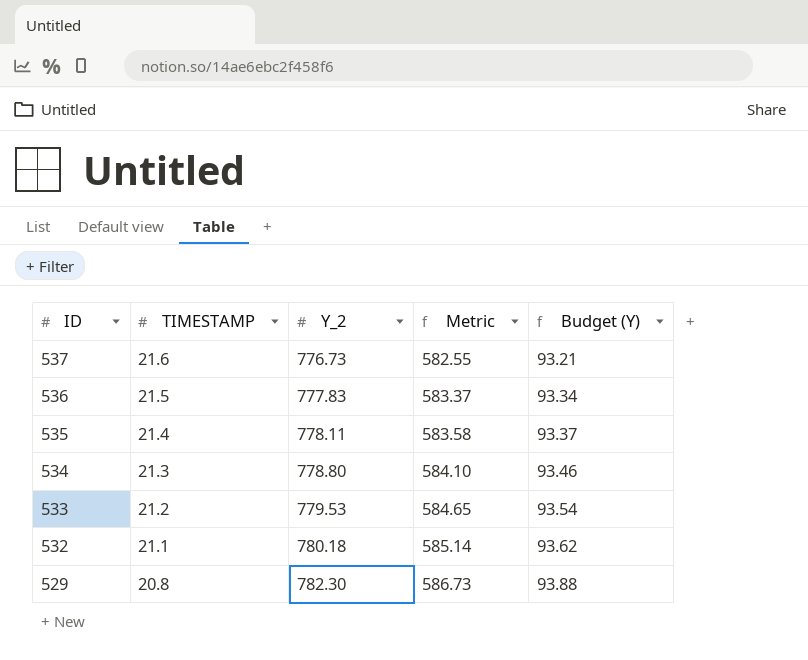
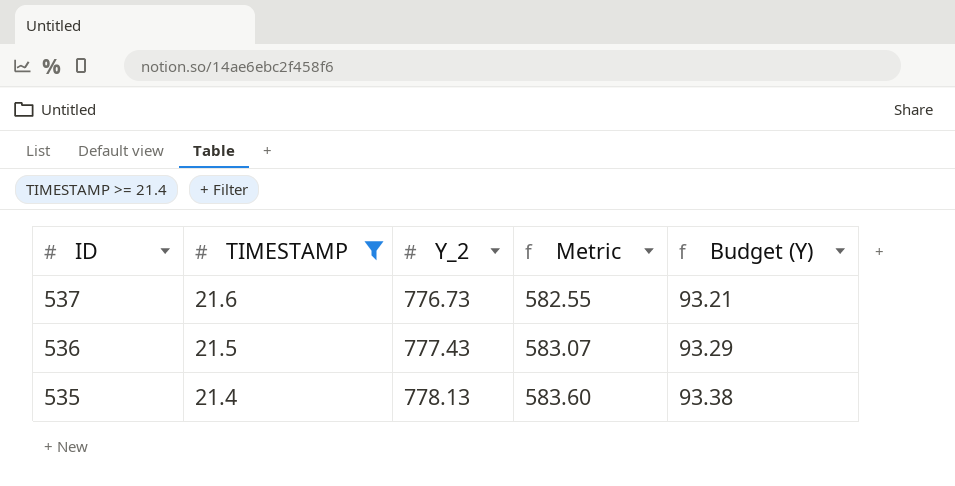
filter: none -> TIMESTAMP >= 21.4
536 | Y_2: 777.83 -> 777.43
536 | Metric: 583.37 -> 583.07
536 | Budget (Y): 93.34 -> 93.29
535 | Y_2: 778.11 -> 778.13
535 | Metric: 583.58 -> 583.60
535 | Budget (Y): 93.37 -> 93.38

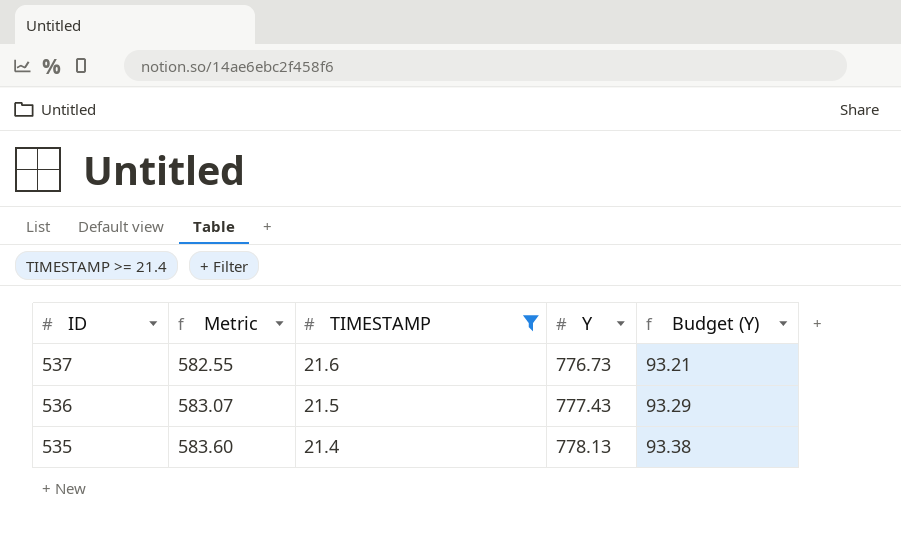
column Metric | position: 4 -> 2
column name: Y_2 -> Y

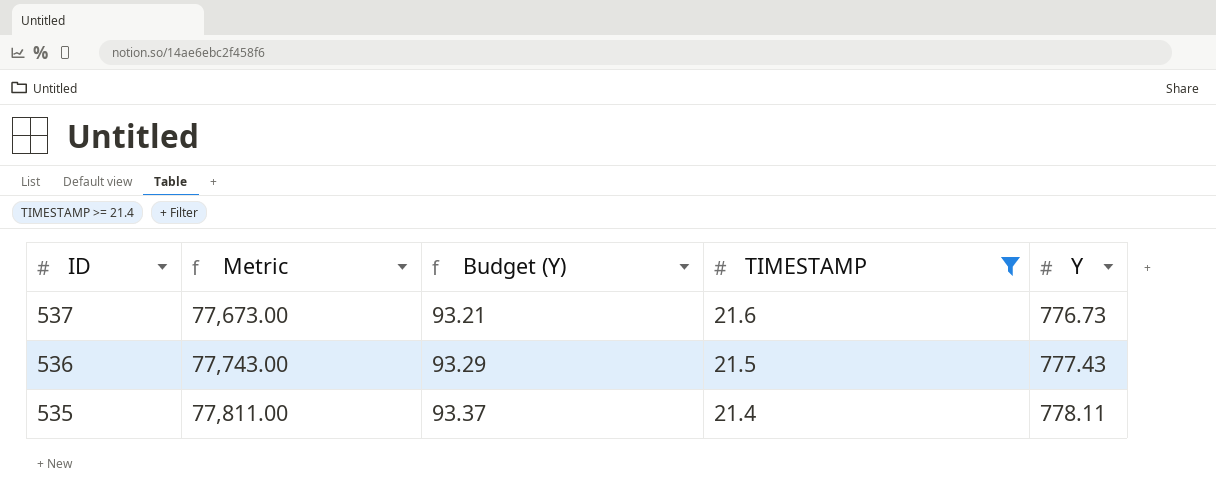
column Metric | formula: [Y] * 0.75 -> [Y] * 100
column Budget (Y) | position: 5 -> 3
535 | Budget (Y): 93.38 -> 93.37
535 | Y: 778.13 -> 778.11

